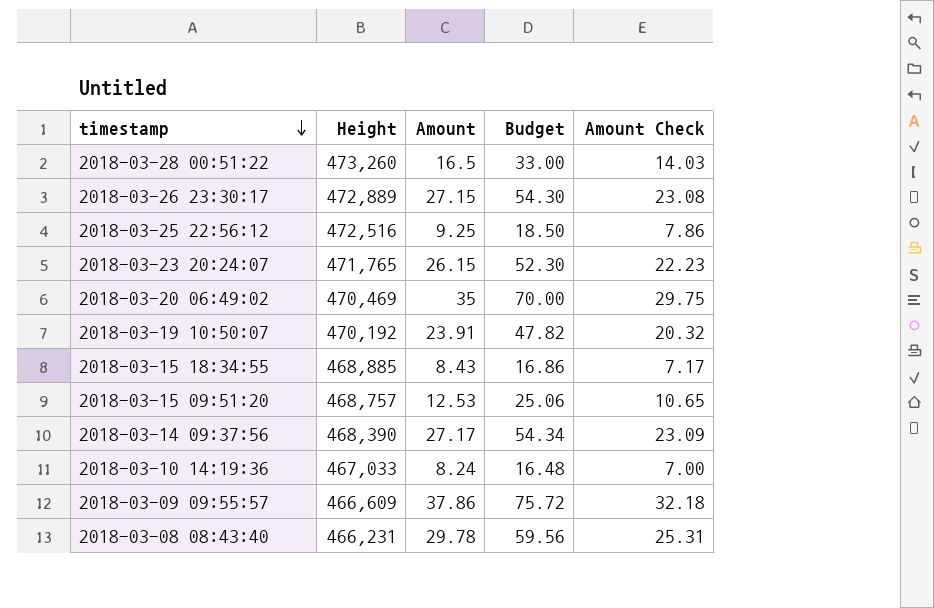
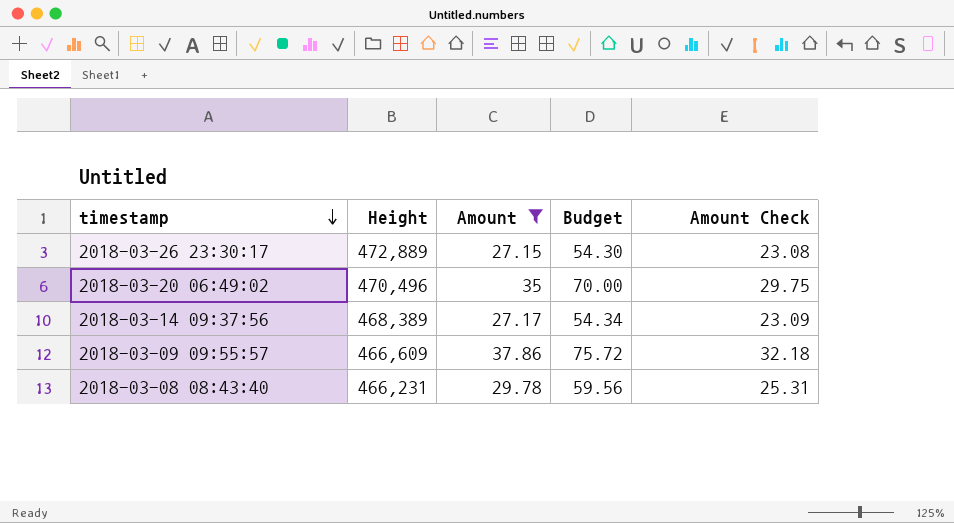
filter: none -> Amount >= 27.15
2018-03-20 06:49:02 | Height: 470,469 -> 470,496
2018-03-14 09:37:56 | Height: 468,390 -> 468,389

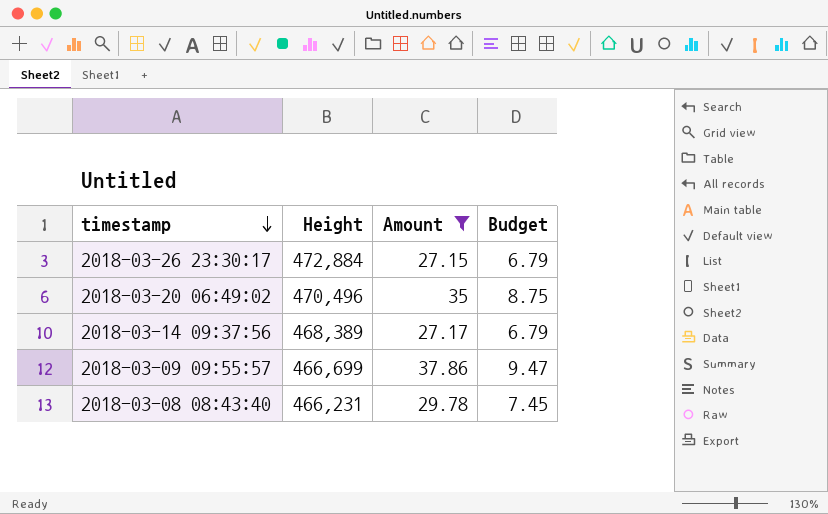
column Amount Check | formula: [Amount] * 0.85 -> none
column Budget | formula: [Amount] * 2 -> [Amount] * 0.25
2018-03-26 23:30:17 | Height: 472,889 -> 472,884
2018-03-09 09:55:57 | Height: 466,609 -> 466,699

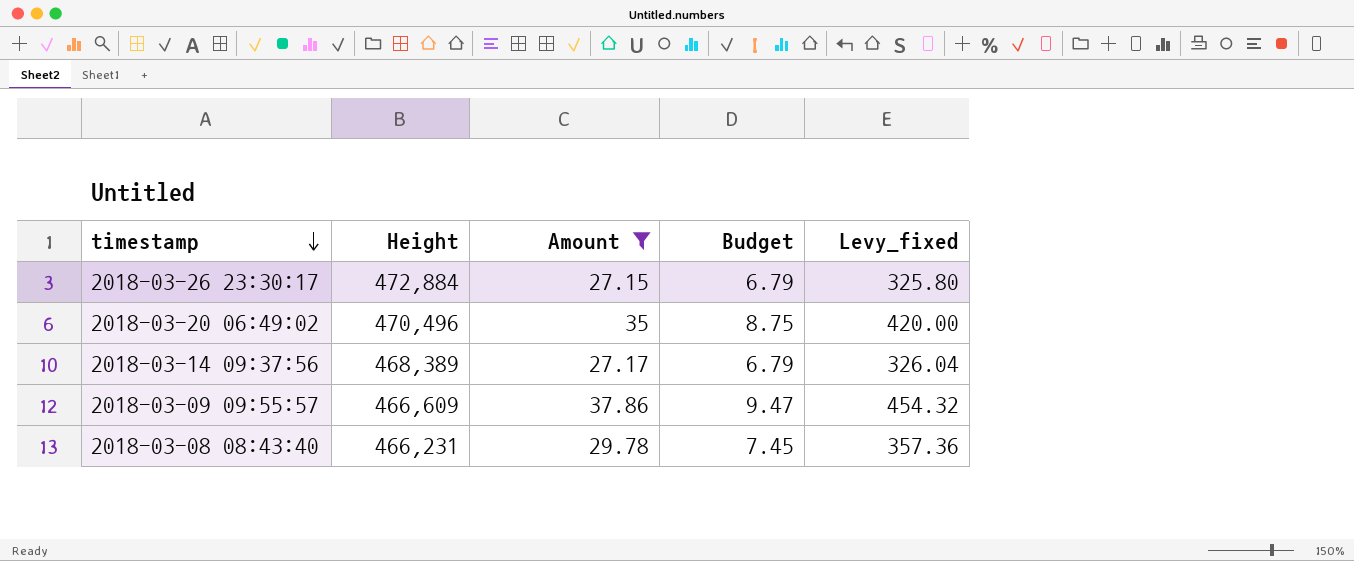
column Levy_fixed | formula: none -> [Amount] * 12
2018-03-09 09:55:57 | Height: 466,699 -> 466,609

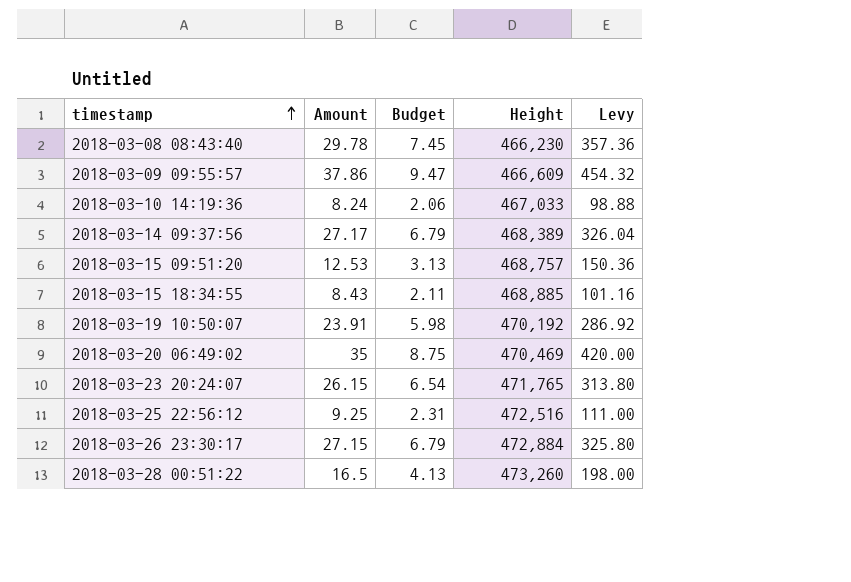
filter: Amount >= 27.15 -> none
row order: timestamp descending -> timestamp ascending
column Height | position: 2 -> 4
column name: Levy_fixed -> Levy
2018-03-08 08:43:40 | Height: 466,231 -> 466,230
2018-03-20 06:49:02 | Height: 470,496 -> 470,469

